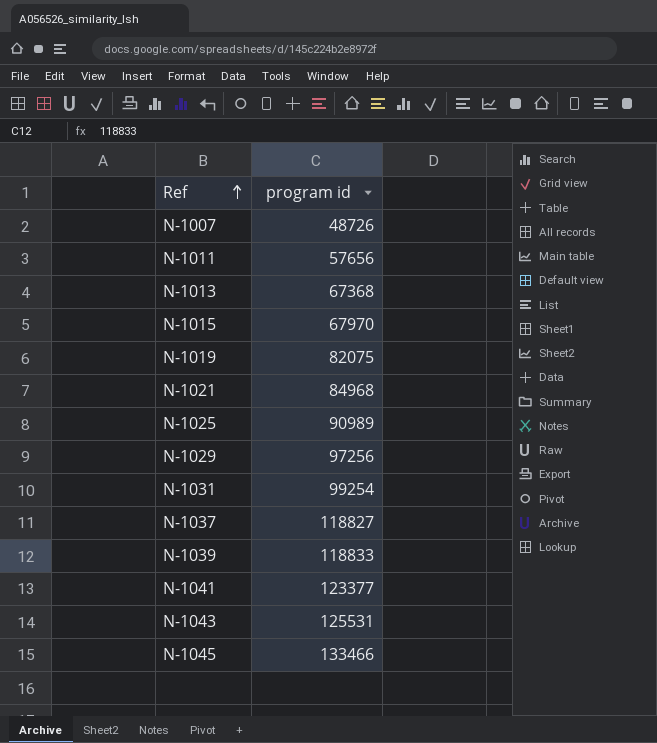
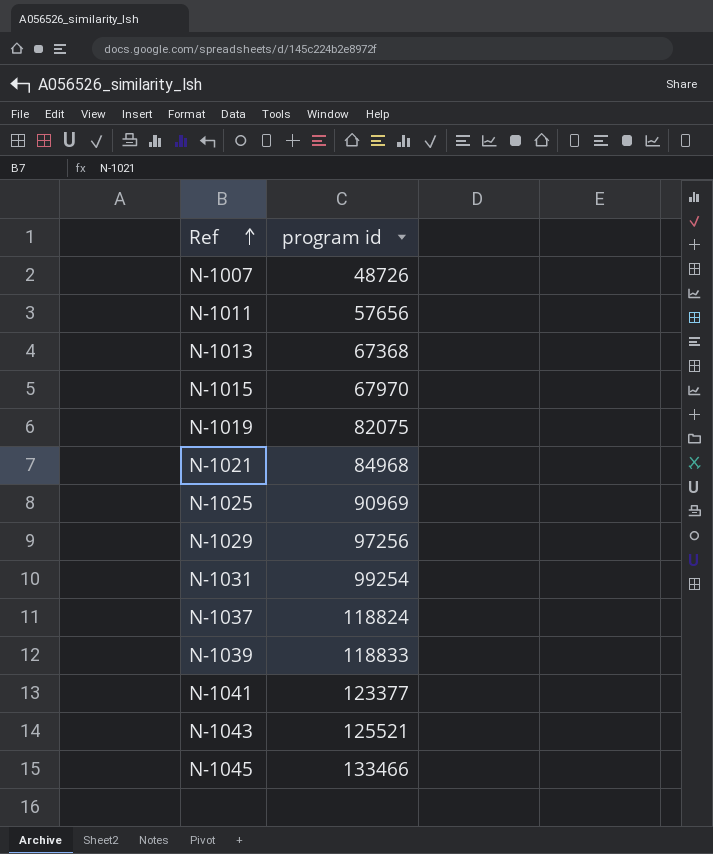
N-1025 | program id: 90989 -> 90969
N-1037 | program id: 118827 -> 118824
N-1043 | program id: 125531 -> 125521

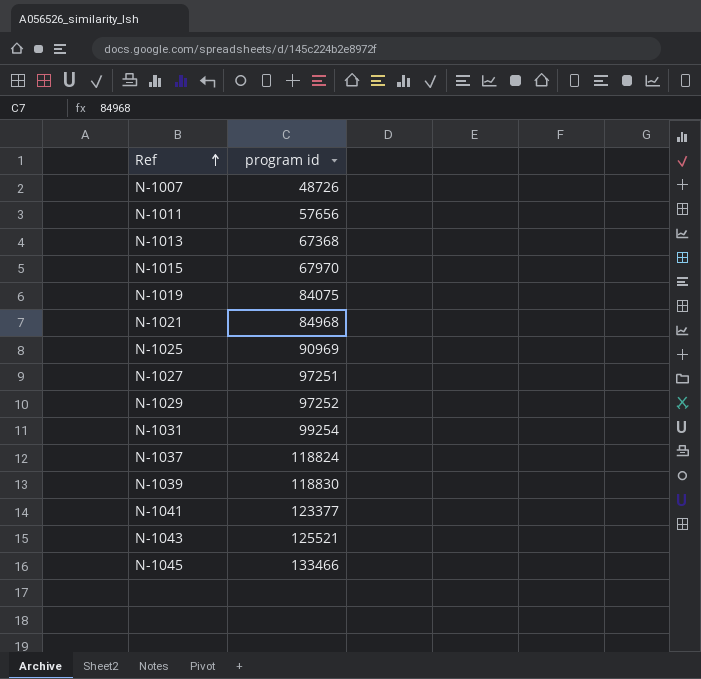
N-1019 | program id: 82075 -> 84075
row N-1027: none -> 97251
N-1029 | program id: 97256 -> 97252
N-1039 | program id: 118833 -> 118830

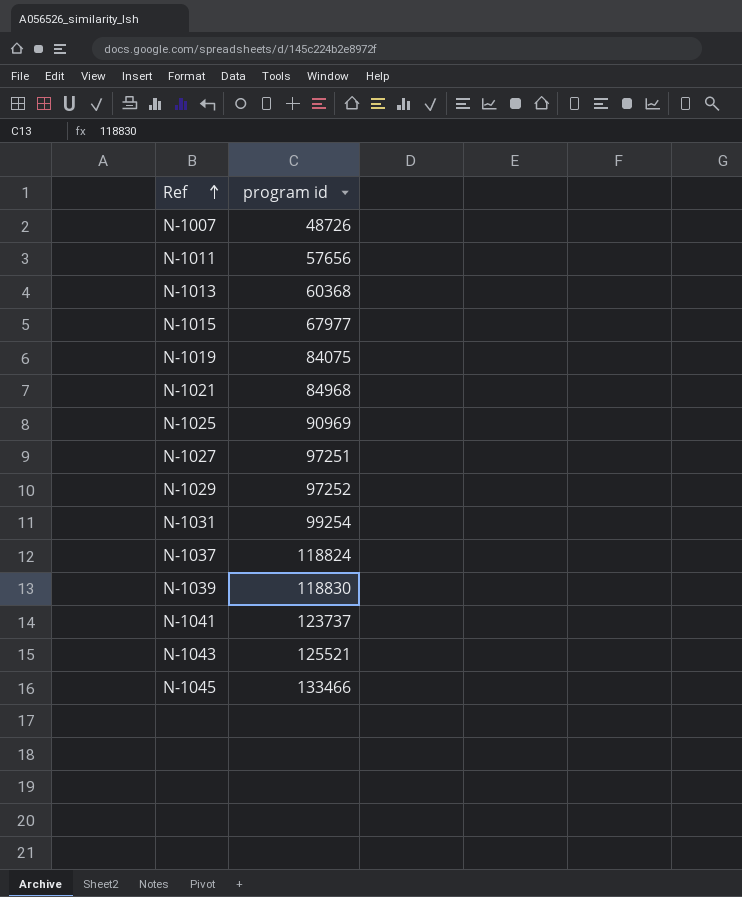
N-1013 | program id: 67368 -> 60368
N-1015 | program id: 67970 -> 67977
N-1041 | program id: 123377 -> 123737

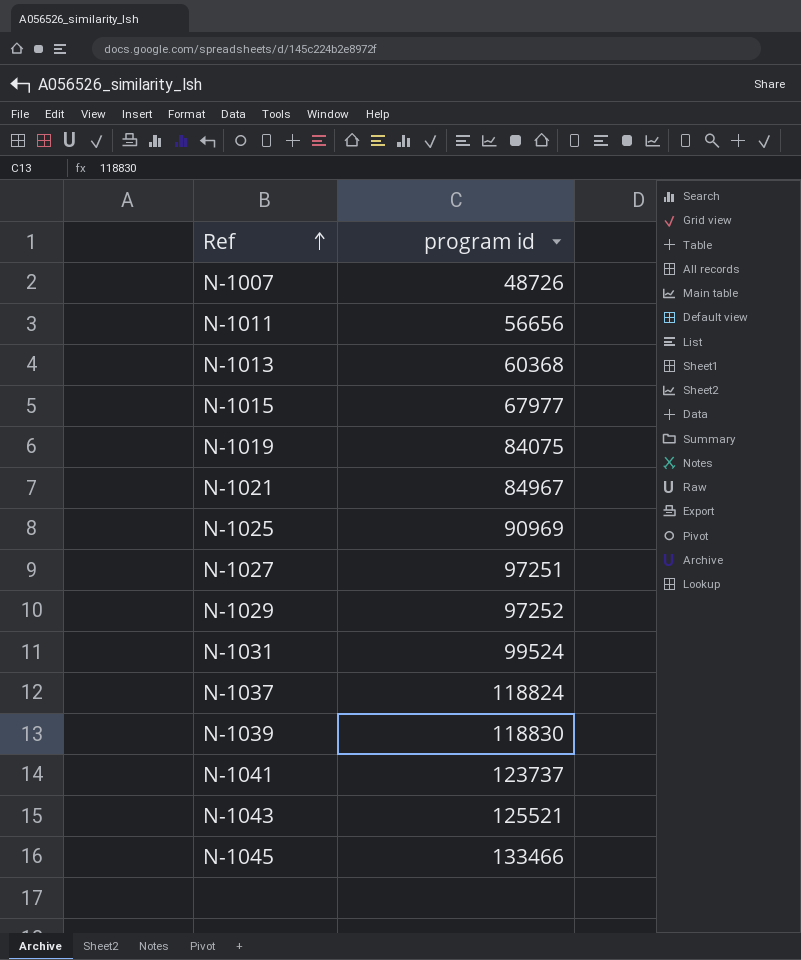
N-1011 | program id: 57656 -> 56656
N-1021 | program id: 84968 -> 84967
N-1031 | program id: 99254 -> 99524

